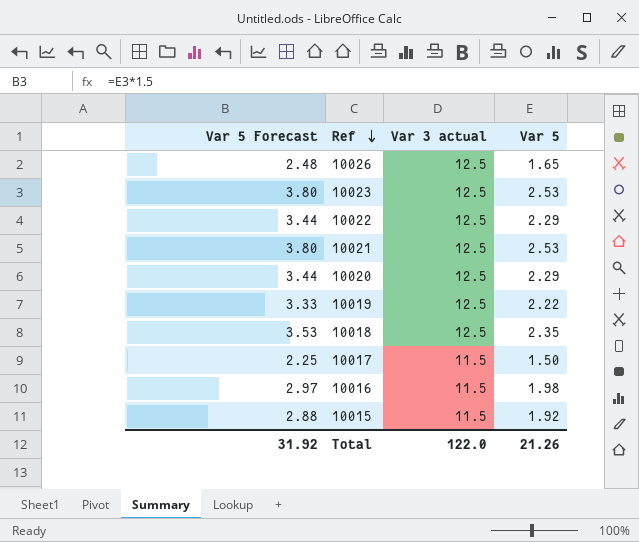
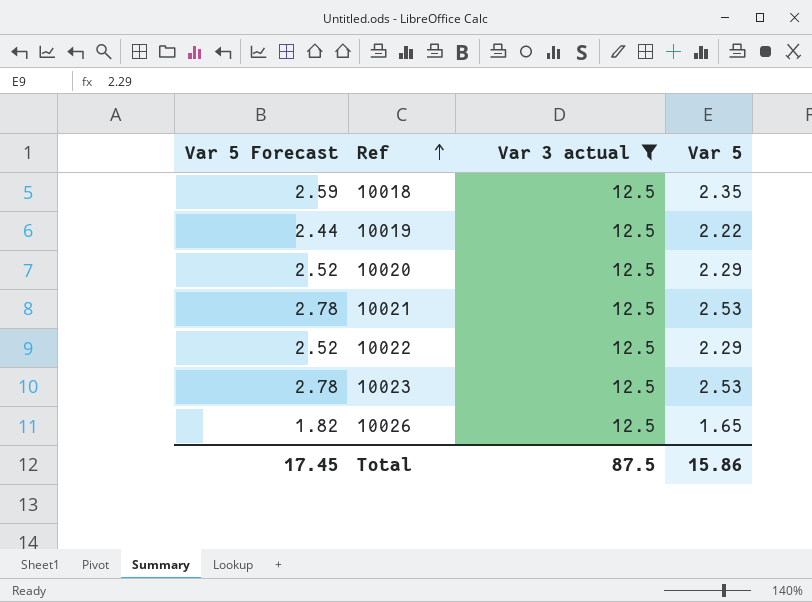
filter: none -> Var 3 actual = 12.5
row order: Ref descending -> Ref ascending
column Var 5 Forecast | formula: [Var 5] * 1.5 -> [Var 5] * 1.1
Total | Var 5 Forecast: 31.92 -> 17.45
Total | Var 3 actual: 122.0 -> 87.5
Total | Var 5: 21.26 -> 15.86

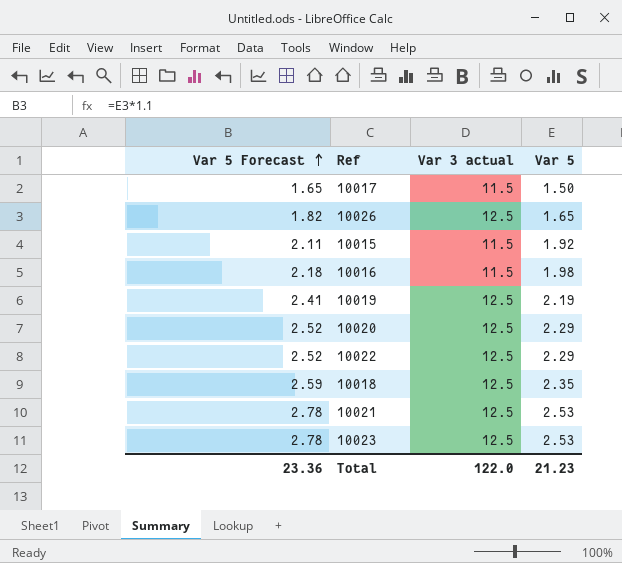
filter: Var 3 actual = 12.5 -> none
row order: Ref ascending -> Var 5 Forecast ascending
10019 | Var 5 Forecast: 2.44 -> 2.41
10019 | Var 5: 2.22 -> 2.19
Total | Var 5 Forecast: 17.45 -> 23.36
Total | Var 3 actual: 87.5 -> 122.0
Total | Var 5: 15.86 -> 21.23

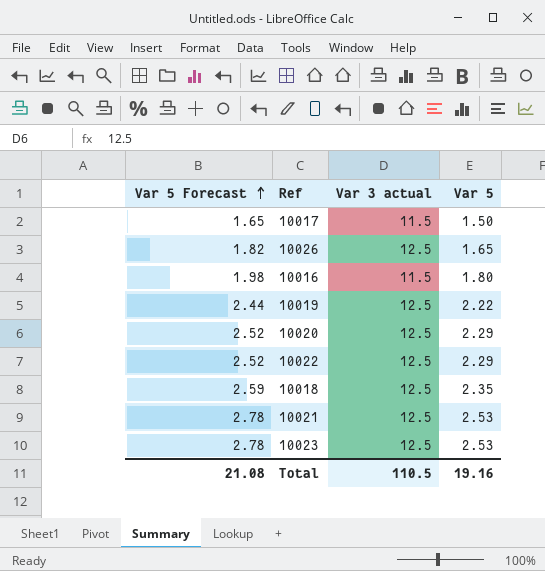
row 10015: 2.11 | 11.5 | 1.92 -> none
10016 | Var 5 Forecast: 2.18 -> 1.98
10016 | Var 5: 1.98 -> 1.80
10019 | Var 5 Forecast: 2.41 -> 2.44
10019 | Var 5: 2.19 -> 2.22
Total | Var 5 Forecast: 23.36 -> 21.08
Total | Var 3 actual: 122.0 -> 110.5
Total | Var 5: 21.23 -> 19.16

